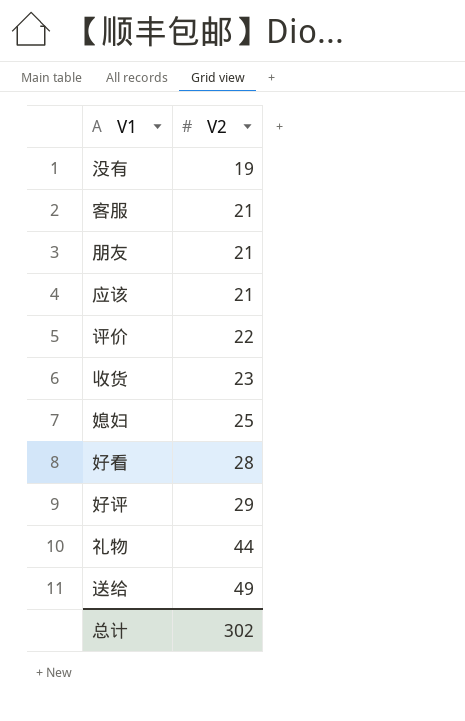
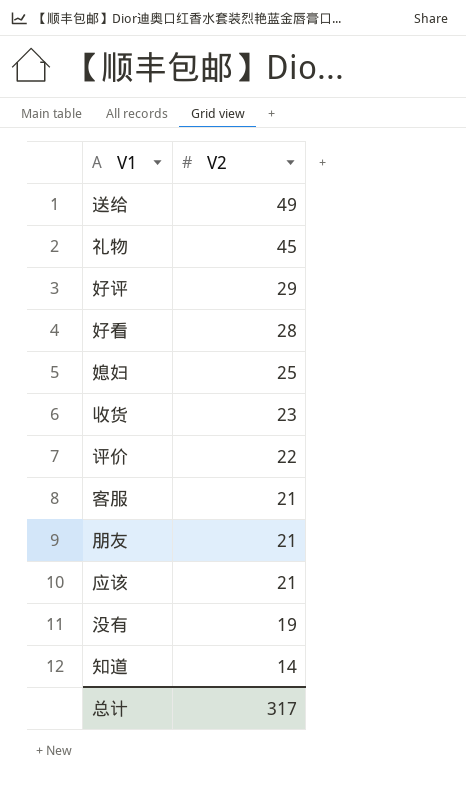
row order: V2 ascending -> V2 descending
礼物 | V2: 44 -> 45
row 知道: none -> 14
总计 | V2: 302 -> 317

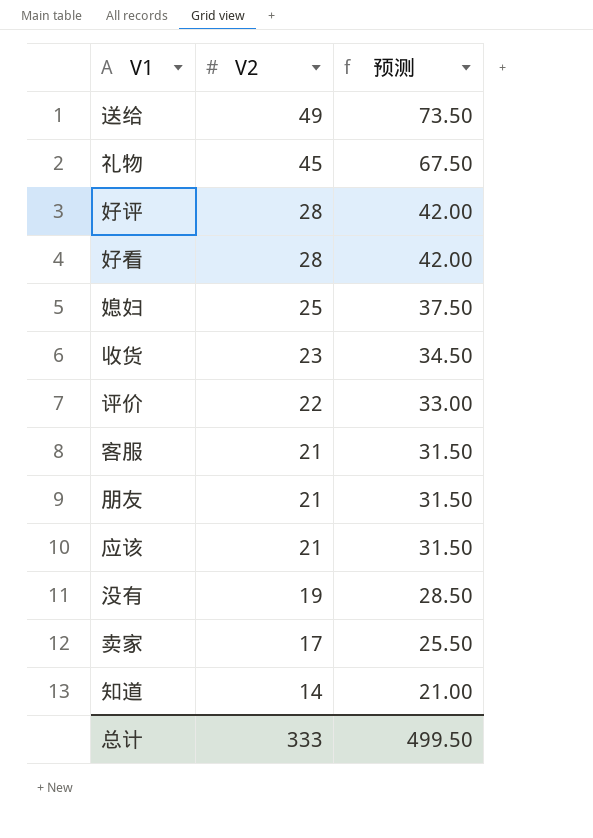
column 预测 | formula: none -> [V2] * 1.5
好评 | V2: 29 -> 28
row 卖家: none -> 17 | 25.50
总计 | V2: 317 -> 333

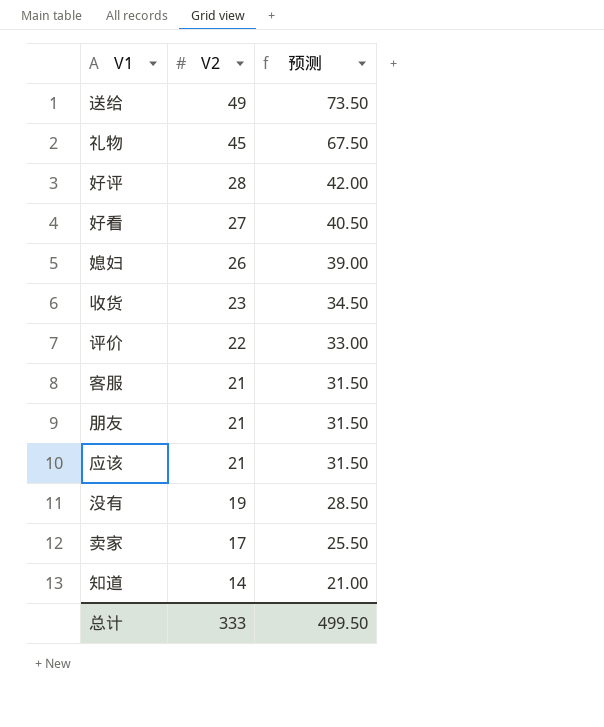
好看 | V2: 28 -> 27
好看 | 预测: 42.00 -> 40.50
媳妇 | V2: 25 -> 26
媳妇 | 预测: 37.50 -> 39.00

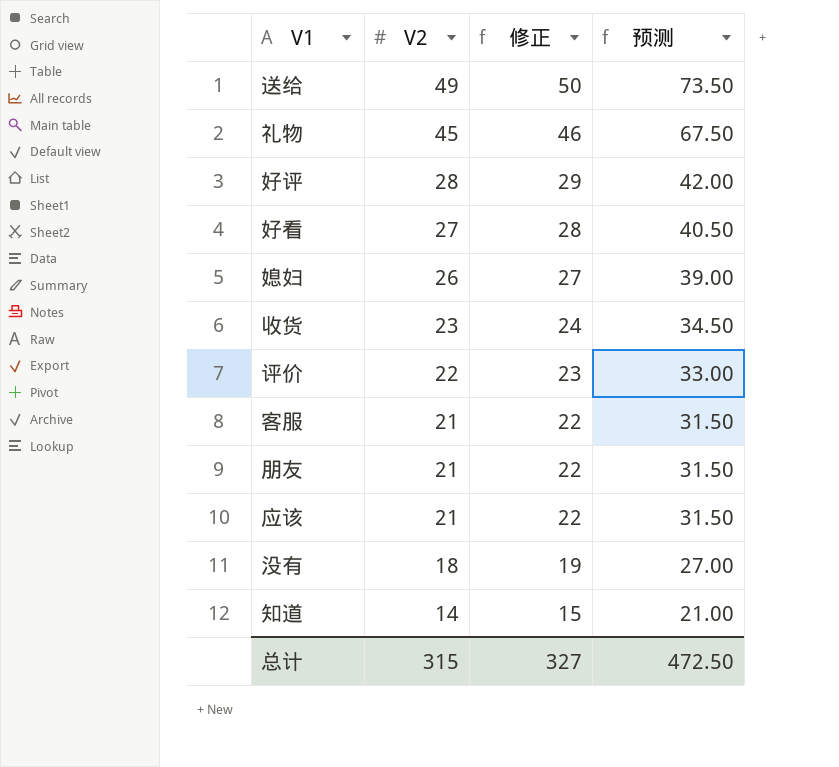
column 修正 | formula: none -> [V2] + 1
row 卖家: 17 | 25.50 -> none
没有 | V2: 19 -> 18
没有 | 预测: 28.50 -> 27.00
总计 | V2: 333 -> 315
总计 | 预测: 499.50 -> 472.50

